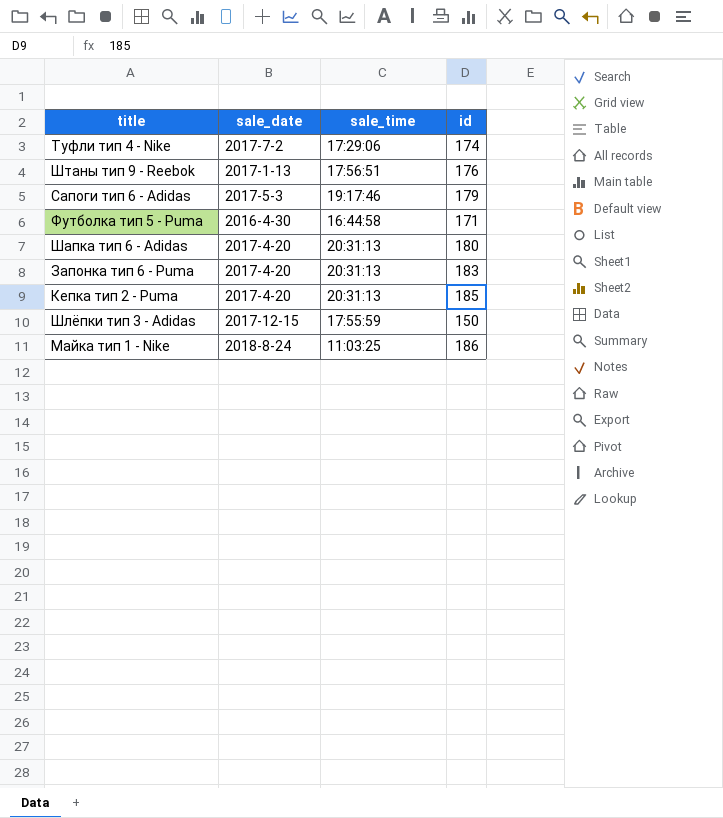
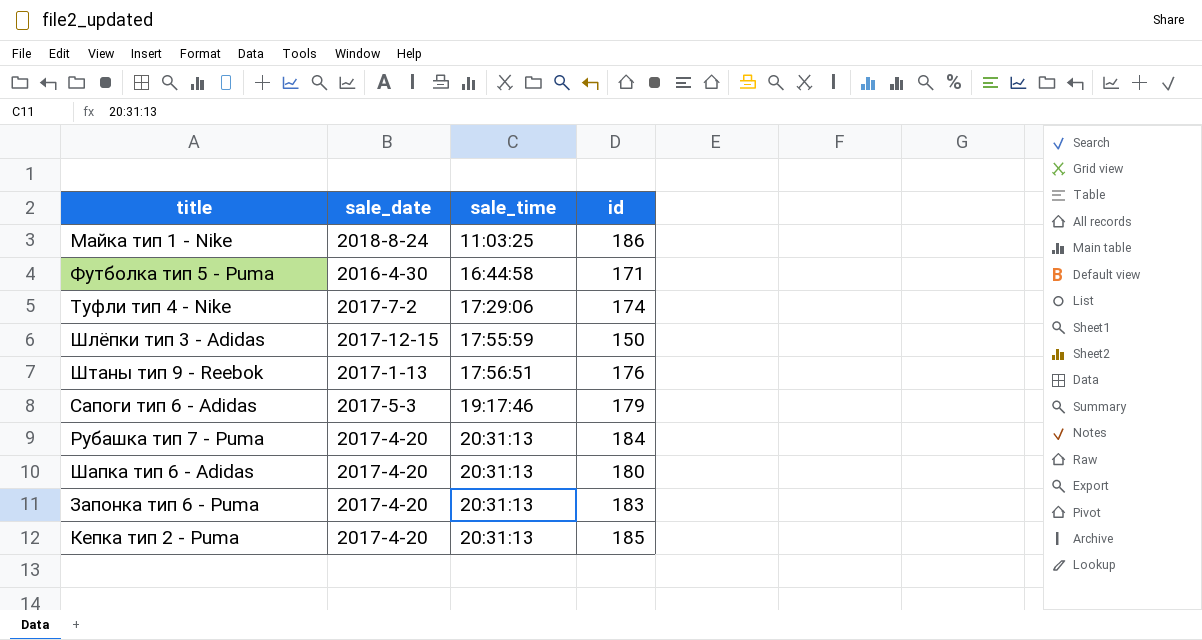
row order: none -> sale_time ascending
row Рубашка тип 7 - Puma: none -> 2017-4-20 | 20:31:13 | 184

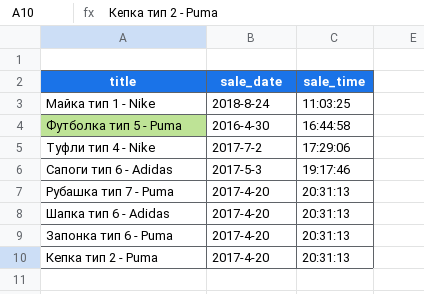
column id | position: 4 -> none
row Шлёпки тип 3 - Adidas: 2017-12-15 | 17:55:59 | 150 -> none
row Штаны тип 9 - Reebok: 2017-1-13 | 17:56:51 | 176 -> none

